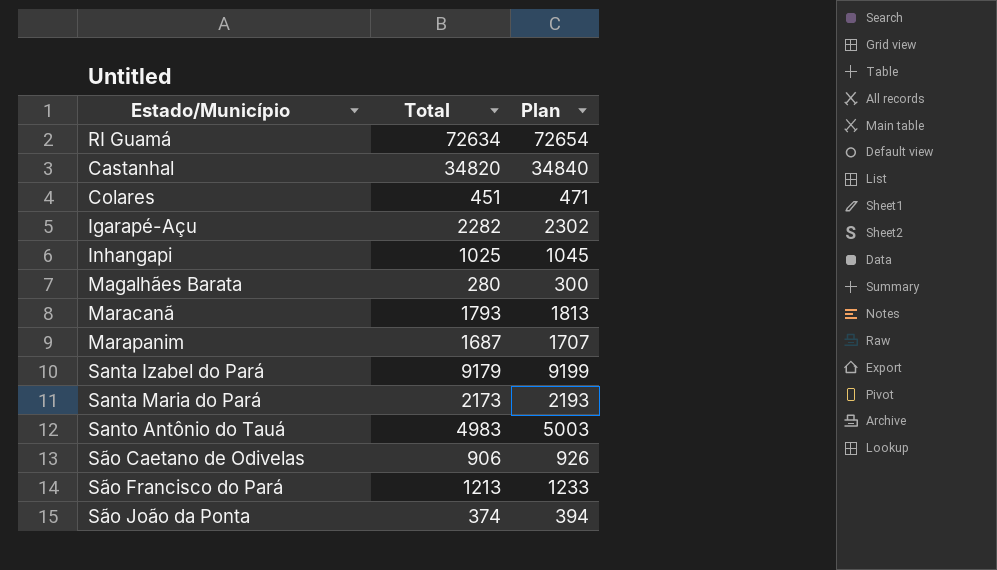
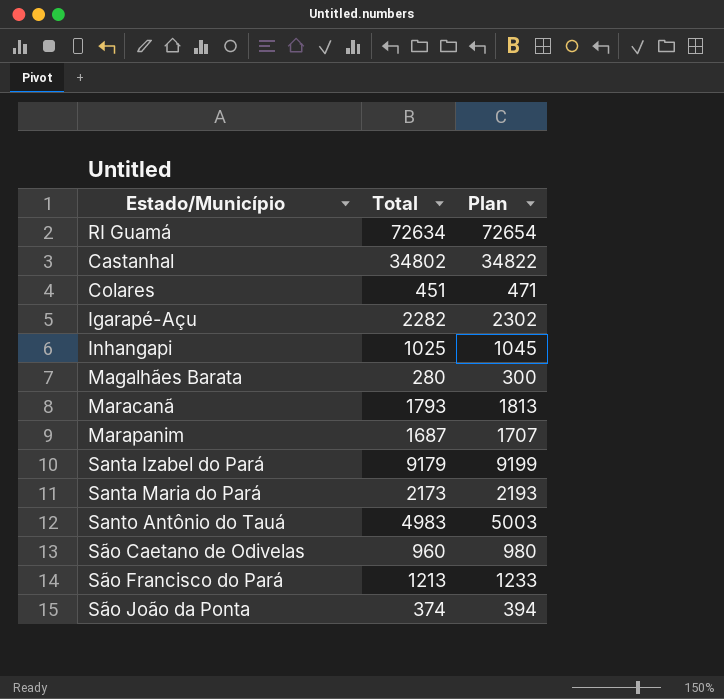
Castanhal | Total: 34820 -> 34802
Castanhal | Plan: 34840 -> 34822
São Caetano de Odivelas | Total: 906 -> 960
São Caetano de Odivelas | Plan: 926 -> 980

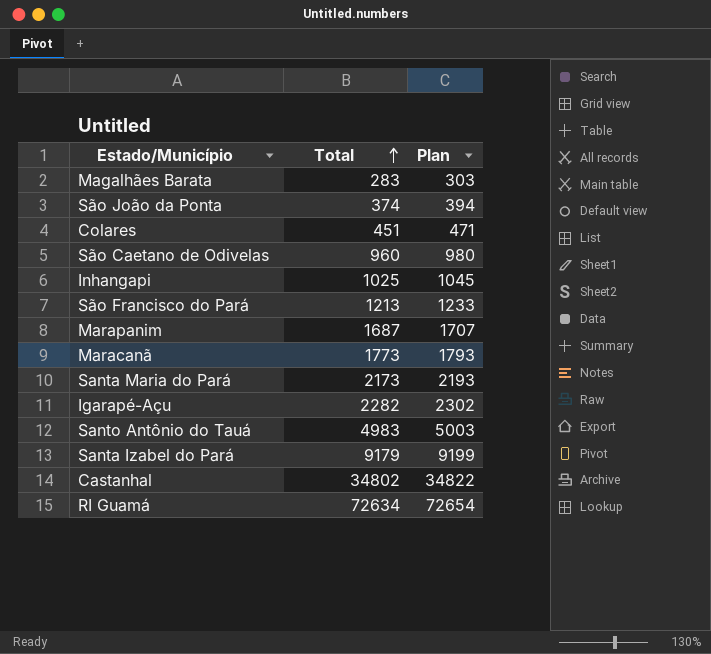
row order: none -> Total ascending
Magalhães Barata | Total: 280 -> 283
Magalhães Barata | Plan: 300 -> 303
Maracanã | Total: 1793 -> 1773
Maracanã | Plan: 1813 -> 1793

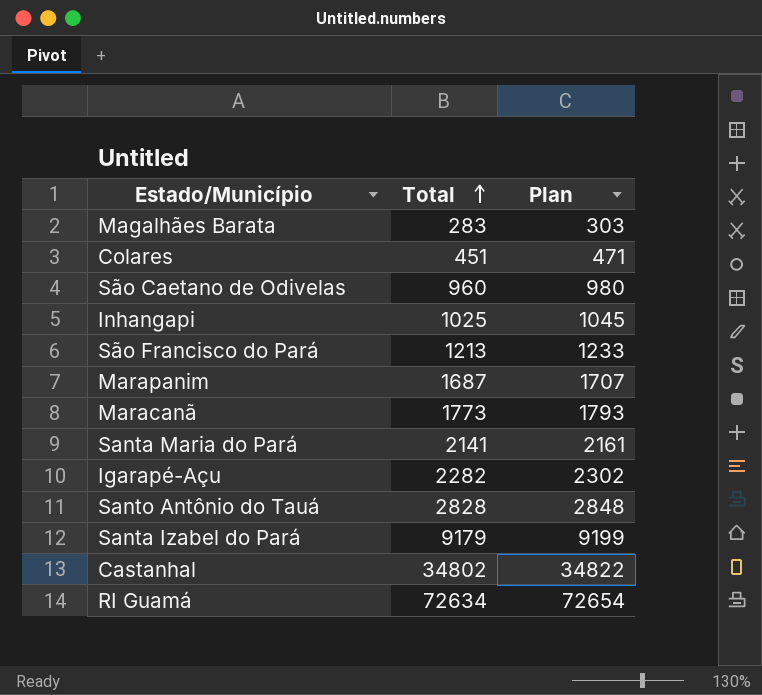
row São João da Ponta: 374 | 394 -> none
Santa Maria do Pará | Total: 2173 -> 2141
Santa Maria do Pará | Plan: 2193 -> 2161
Santo Antônio do Tauá | Total: 4983 -> 2828
Santo Antônio do Tauá | Plan: 5003 -> 2848

